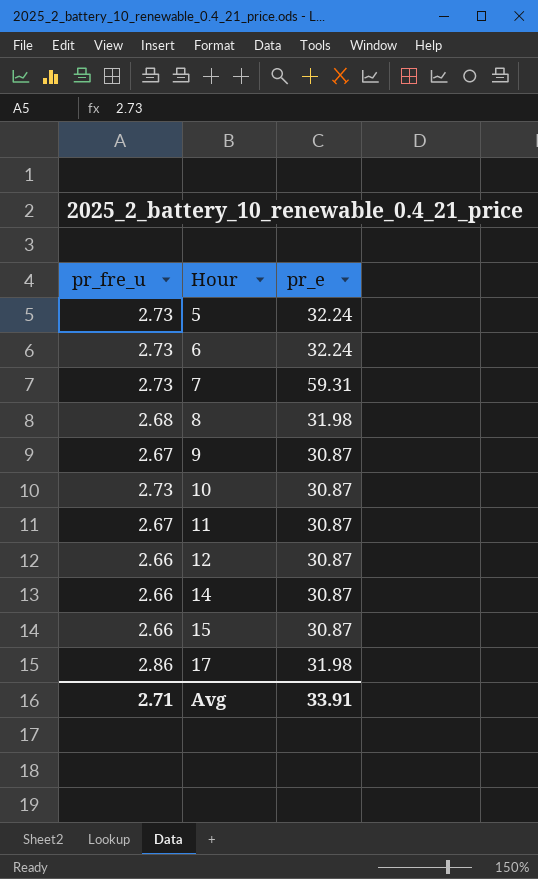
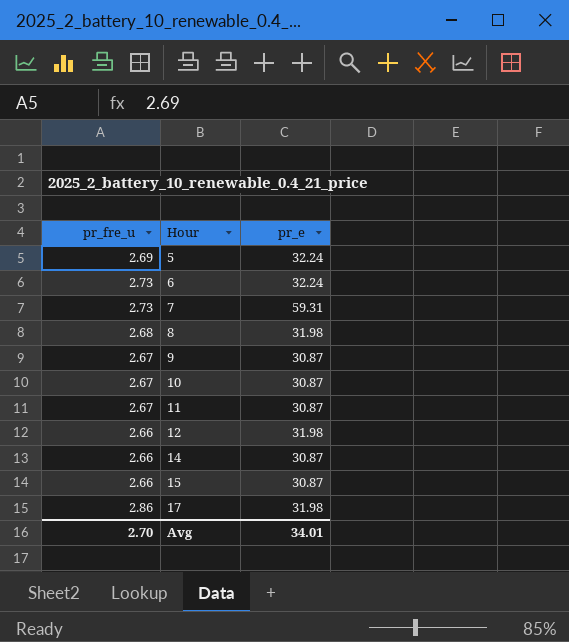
5 | pr_fre_u: 2.73 -> 2.69
10 | pr_fre_u: 2.73 -> 2.67
12 | pr_e: 30.87 -> 31.98
Avg | pr_fre_u: 2.71 -> 2.70
Avg | pr_e: 33.91 -> 34.01

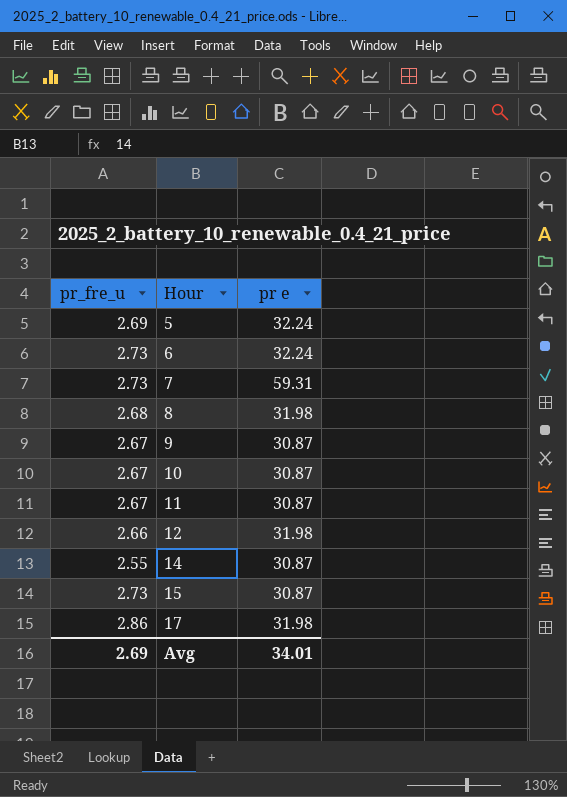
column name: pr_e -> pr e
14 | pr_fre_u: 2.66 -> 2.55
15 | pr_fre_u: 2.66 -> 2.73
Avg | pr_fre_u: 2.70 -> 2.69

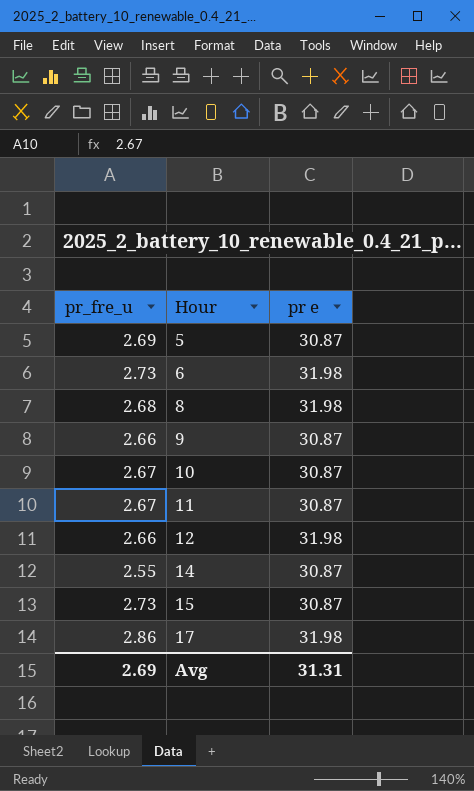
row 7: 2.73 | 59.31 -> none
5 | pr e: 32.24 -> 30.87
6 | pr e: 32.24 -> 31.98
9 | pr_fre_u: 2.67 -> 2.66
Avg | pr e: 34.01 -> 31.31

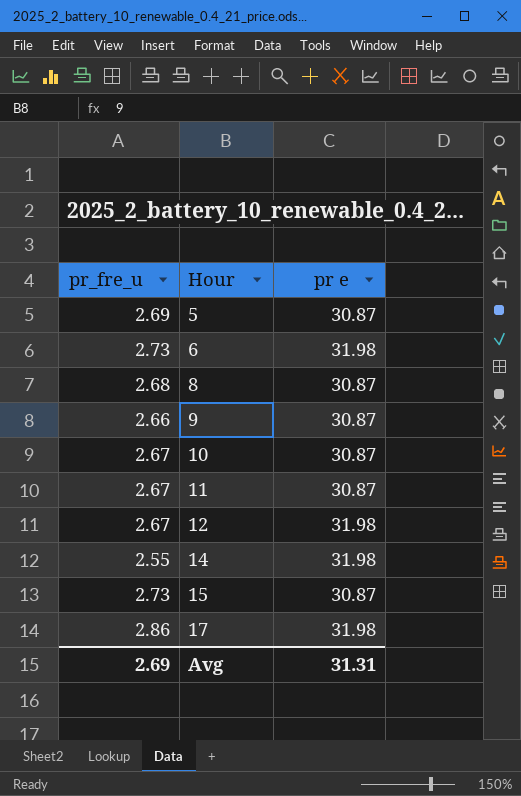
8 | pr e: 31.98 -> 30.87
12 | pr_fre_u: 2.66 -> 2.67
14 | pr e: 30.87 -> 31.98

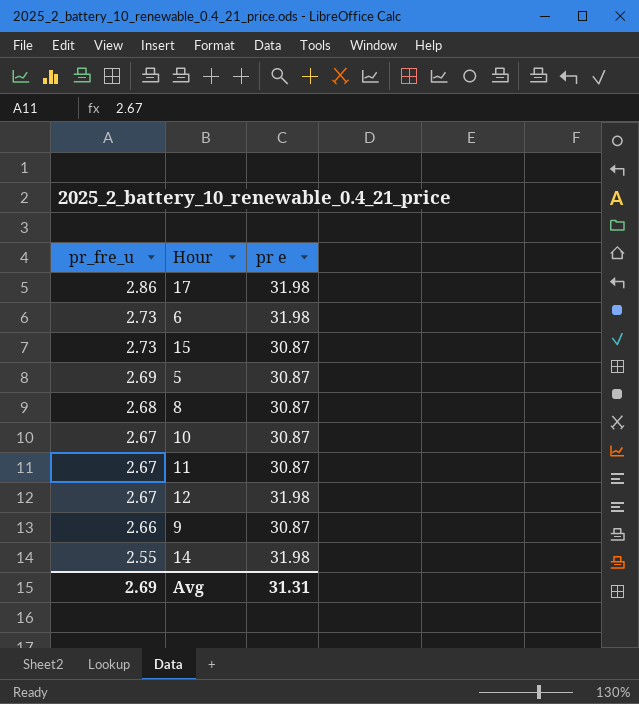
row order: Hour ascending -> pr_fre_u descending

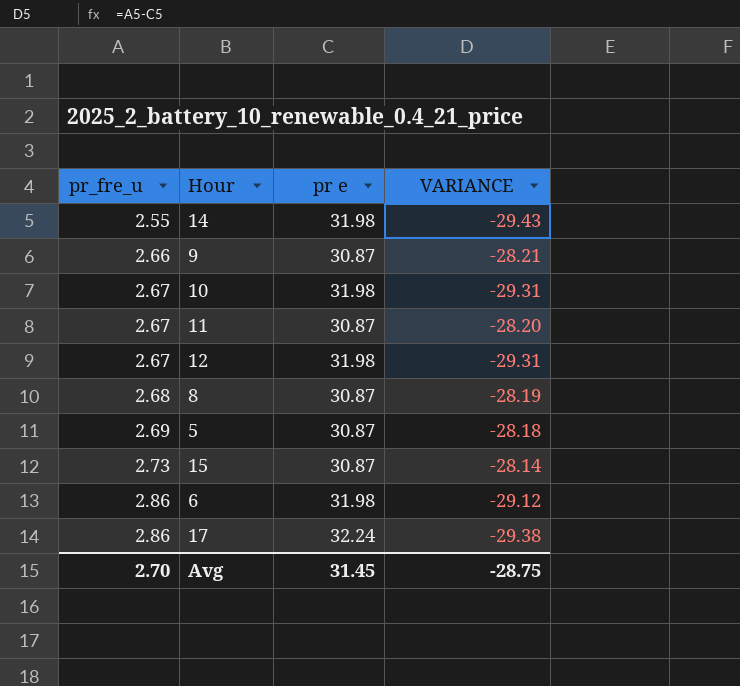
row order: pr_fre_u descending -> pr_fre_u ascending
column VARIANCE | formula: none -> [pr_fre_u] - [pr e]
10 | pr e: 30.87 -> 31.98
6 | pr_fre_u: 2.73 -> 2.86
17 | pr e: 31.98 -> 32.24
Avg | pr_fre_u: 2.69 -> 2.70
Avg | pr e: 31.31 -> 31.45

